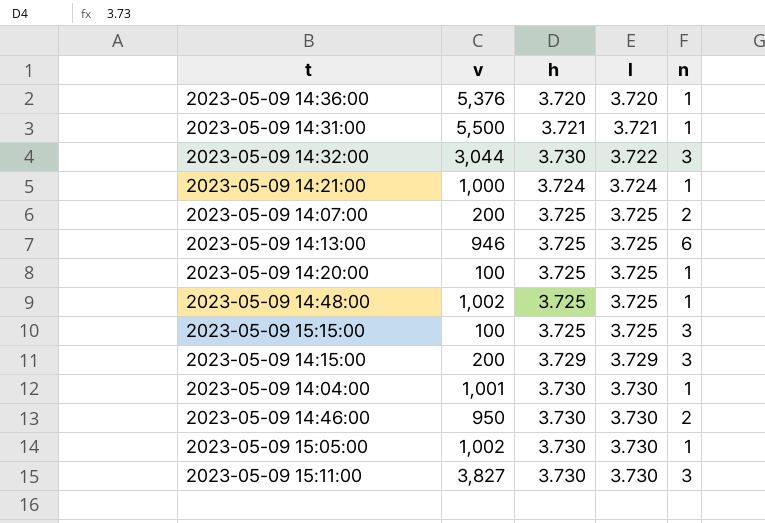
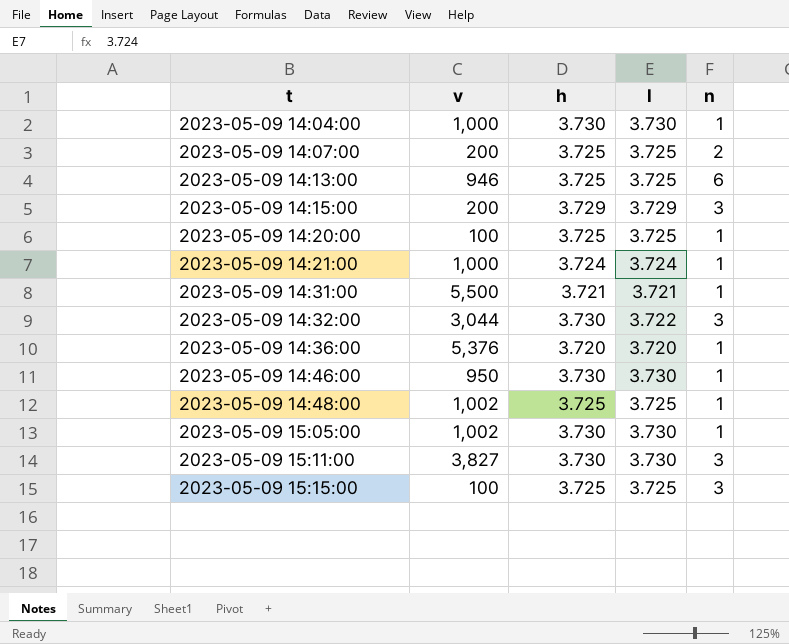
row order: l ascending -> t ascending
2023-05-09 14:04:00 | v: 1,001 -> 1,000
2023-05-09 14:46:00 | n: 2 -> 1

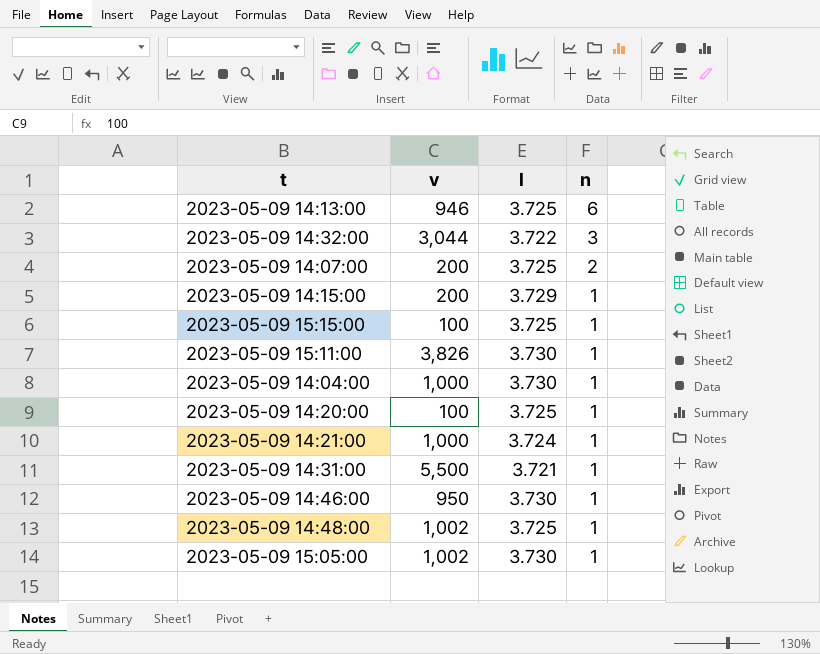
row order: t ascending -> n descending
column h | position: 3 -> none
row 2023-05-09 14:36:00: 5,376 | 3.720 | 3.720 | 1 -> none
2023-05-09 14:15:00 | n: 3 -> 1
2023-05-09 15:15:00 | n: 3 -> 1
2023-05-09 15:11:00 | v: 3,827 -> 3,826
2023-05-09 15:11:00 | n: 3 -> 1

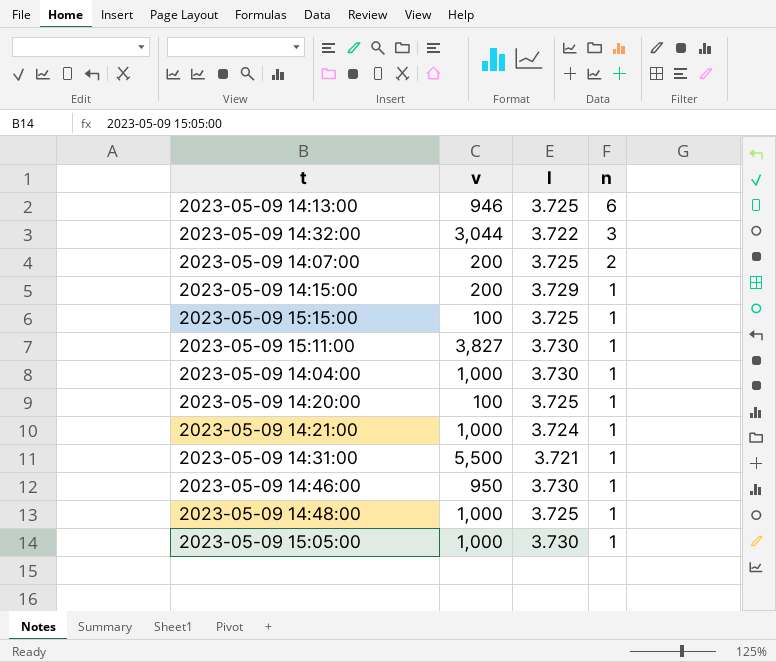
2023-05-09 15:11:00 | v: 3,826 -> 3,827
2023-05-09 14:48:00 | v: 1,002 -> 1,000
2023-05-09 15:05:00 | v: 1,002 -> 1,000

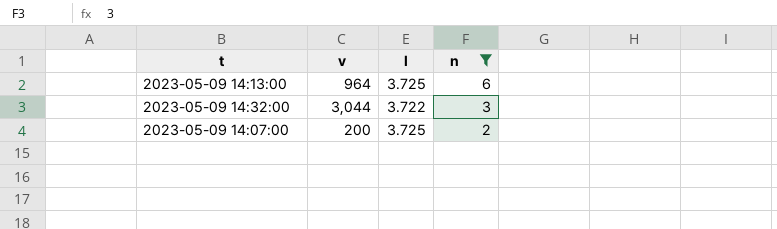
filter: none -> n != 1
2023-05-09 14:13:00 | v: 946 -> 964

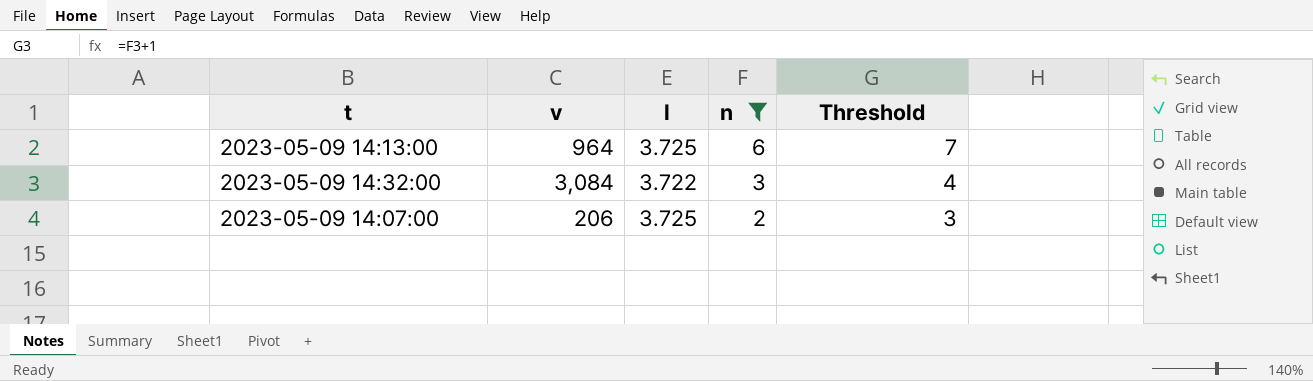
column Threshold | formula: none -> [n] + 1
2023-05-09 14:32:00 | v: 3,044 -> 3,084
2023-05-09 14:07:00 | v: 200 -> 206

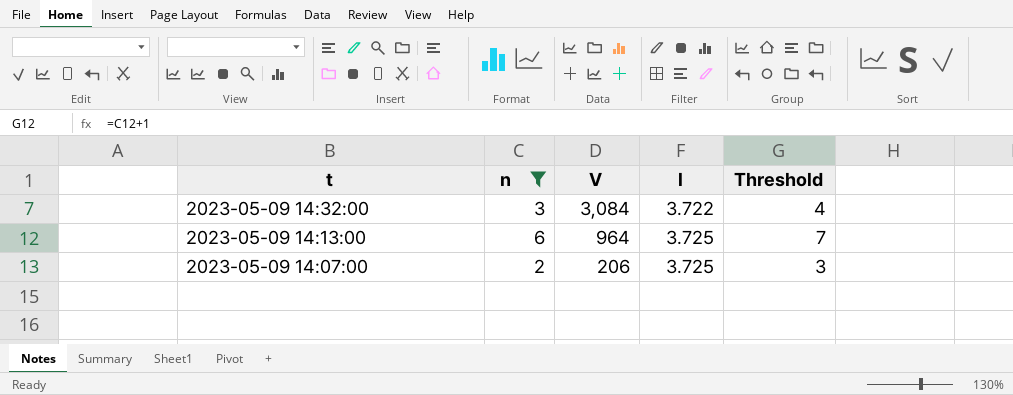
row order: n descending -> t descending
column n | position: 4 -> 2
column name: v -> V

